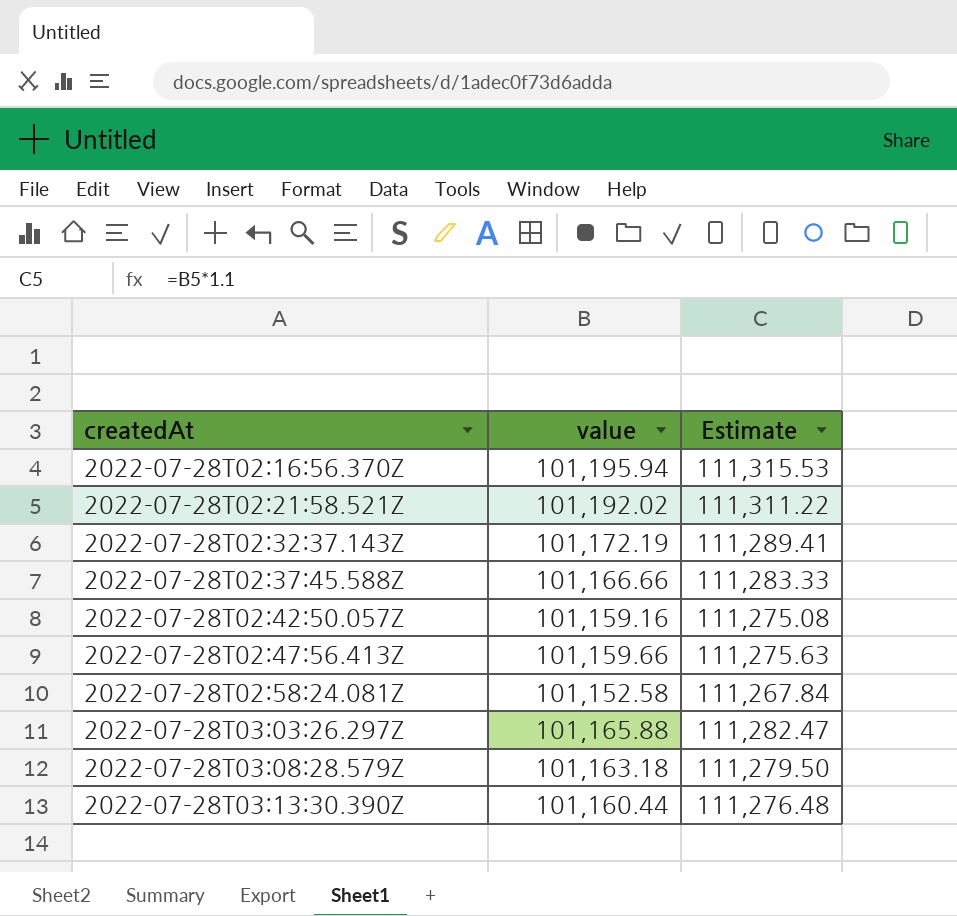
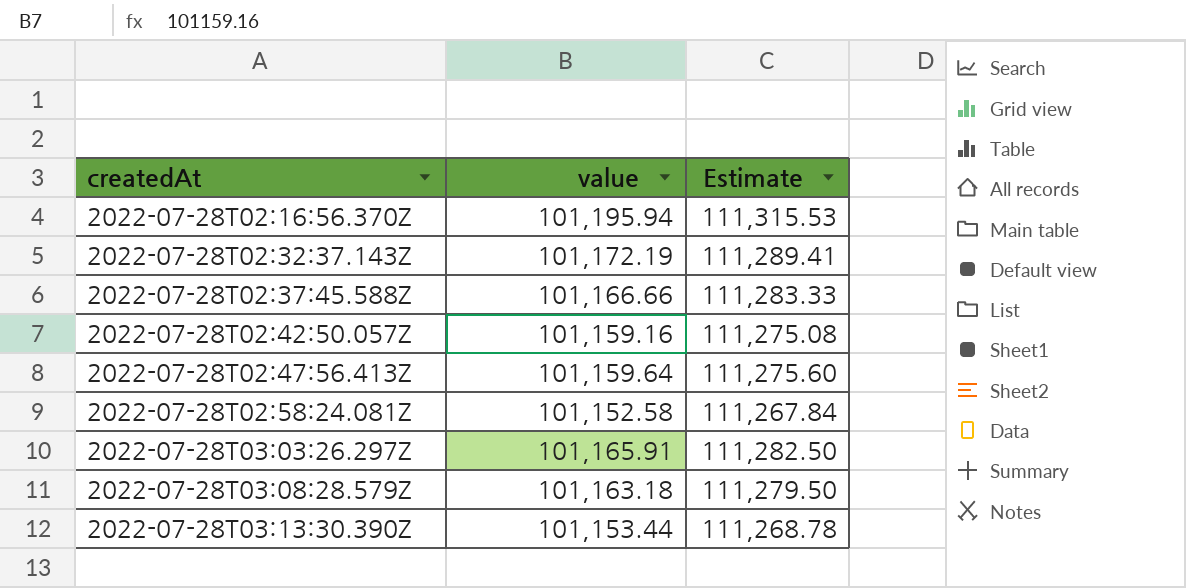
row 2022-07-28T02:21:58.521Z: 101,192.02 | 111,311.22 -> none
2022-07-28T02:47:56.413Z | value: 101,159.66 -> 101,159.64
2022-07-28T02:47:56.413Z | Estimate: 111,275.63 -> 111,275.60
2022-07-28T03:03:26.297Z | value: 101,165.88 -> 101,165.91
2022-07-28T03:03:26.297Z | Estimate: 111,282.47 -> 111,282.50
2022-07-28T03:13:30.390Z | value: 101,160.44 -> 101,153.44
2022-07-28T03:13:30.390Z | Estimate: 111,276.48 -> 111,268.78

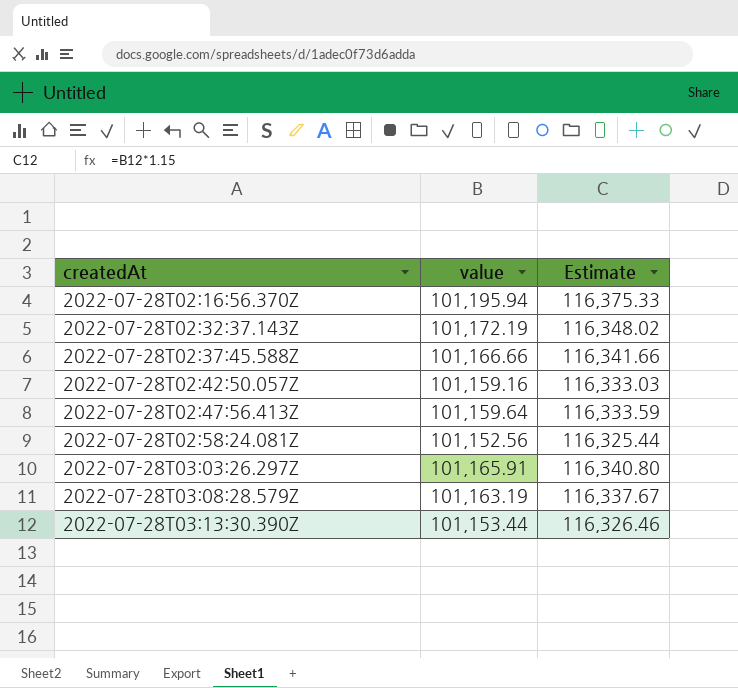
column Estimate | formula: [value] * 1.1 -> [value] * 1.15
2022-07-28T02:58:24.081Z | value: 101,152.58 -> 101,152.56
2022-07-28T03:08:28.579Z | value: 101,163.18 -> 101,163.19

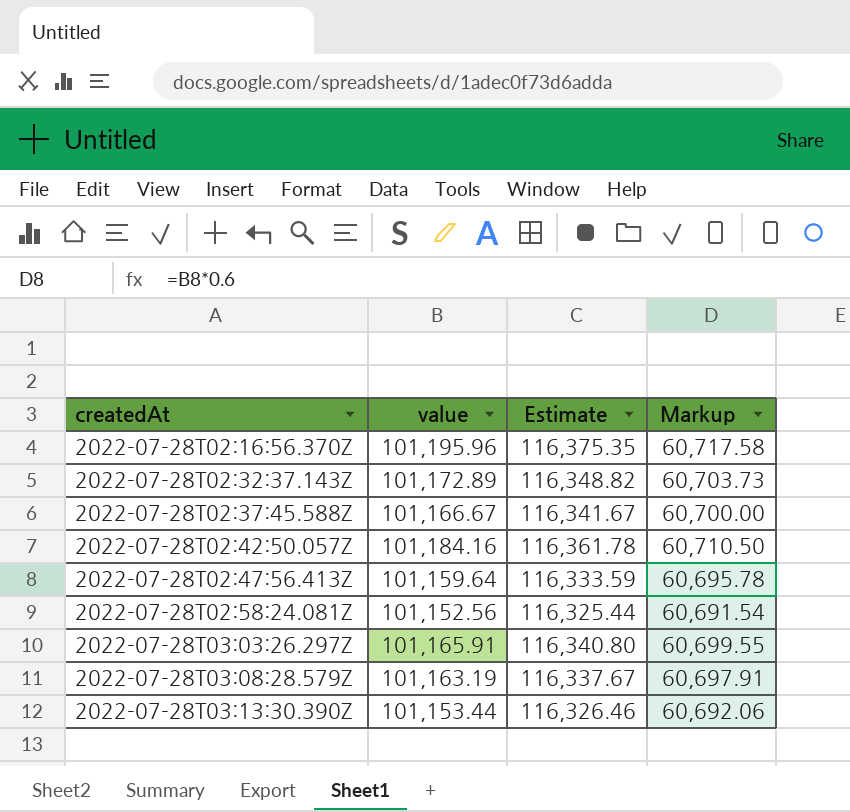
column Markup | formula: none -> [value] * 0.6
2022-07-28T02:16:56.370Z | value: 101,195.94 -> 101,195.96
2022-07-28T02:16:56.370Z | Estimate: 116,375.33 -> 116,375.35
2022-07-28T02:32:37.143Z | value: 101,172.19 -> 101,172.89
2022-07-28T02:32:37.143Z | Estimate: 116,348.02 -> 116,348.82
2022-07-28T02:37:45.588Z | value: 101,166.66 -> 101,166.67
2022-07-28T02:37:45.588Z | Estimate: 116,341.66 -> 116,341.67
2022-07-28T02:42:50.057Z | value: 101,159.16 -> 101,184.16
2022-07-28T02:42:50.057Z | Estimate: 116,333.03 -> 116,361.78

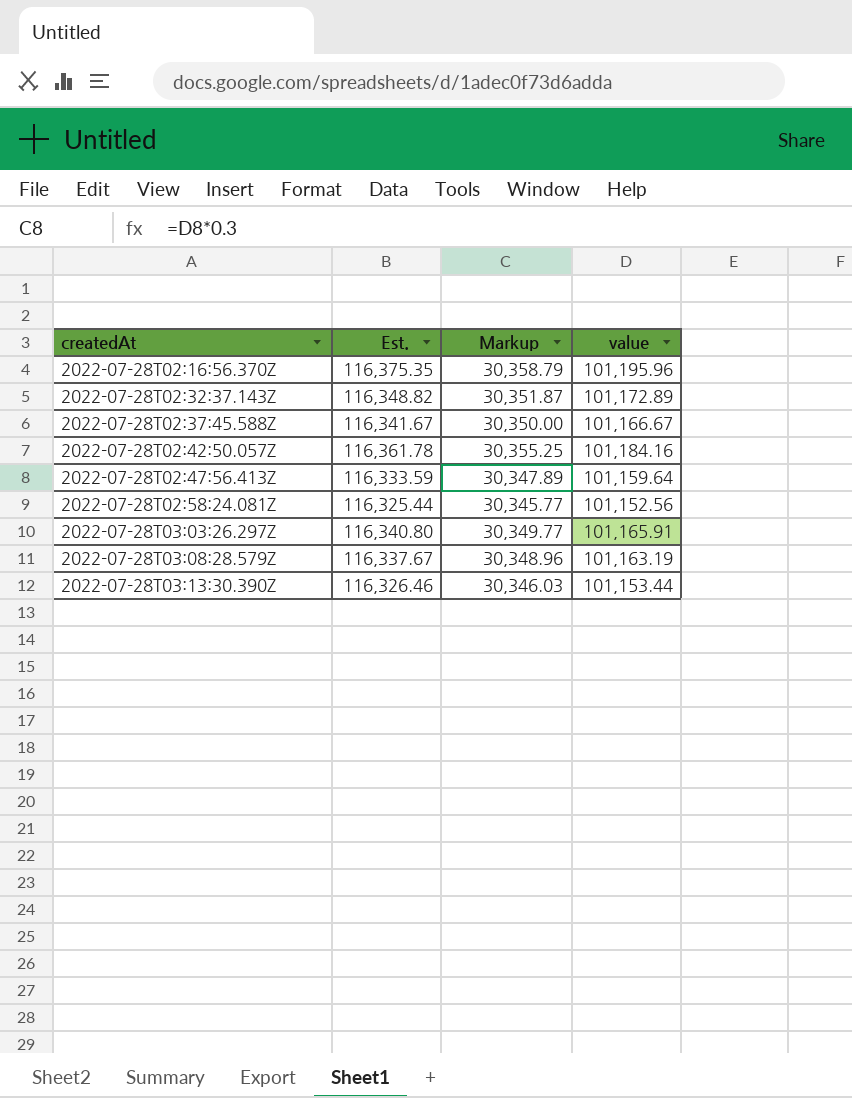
column name: Estimate -> Est.
column Markup | formula: [value] * 0.6 -> [value] * 0.3
column value | position: 2 -> 4

